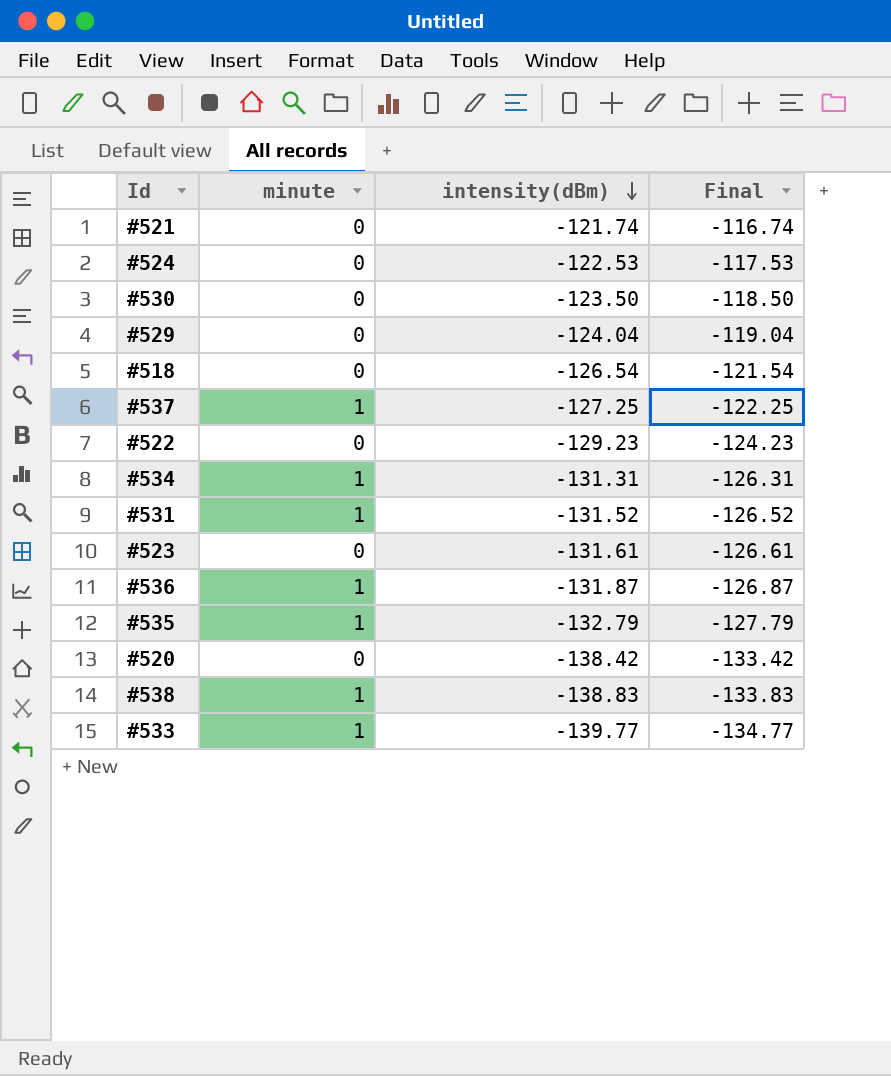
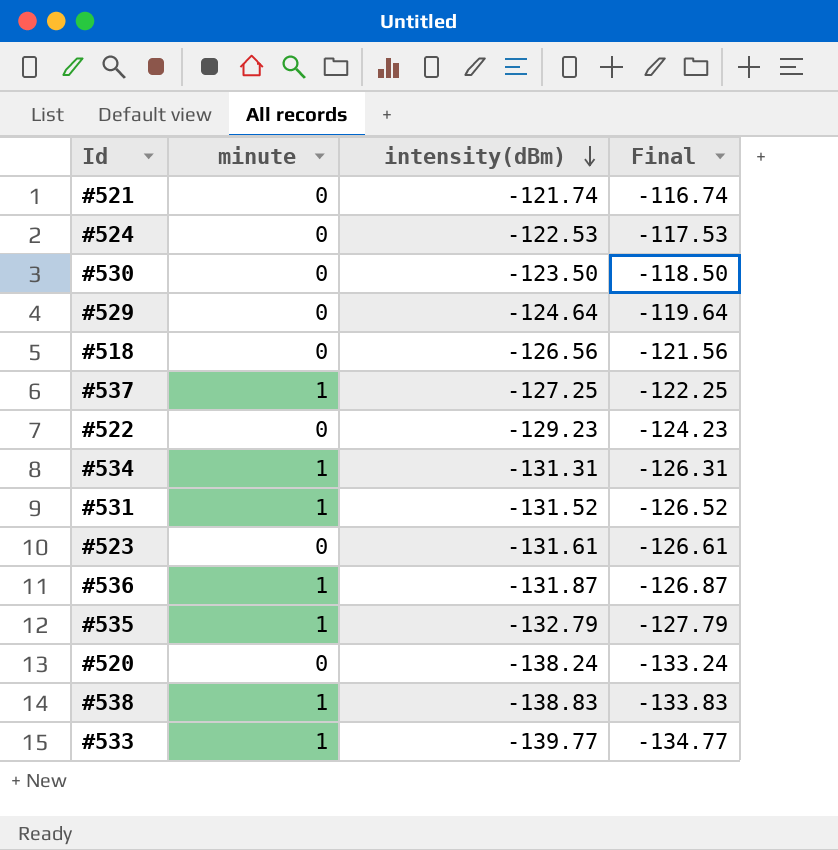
#529 | intensity(dBm): -124.04 -> -124.64
#529 | Final: -119.04 -> -119.64
#518 | intensity(dBm): -126.54 -> -126.56
#518 | Final: -121.54 -> -121.56
#520 | intensity(dBm): -138.42 -> -138.24
#520 | Final: -133.42 -> -133.24

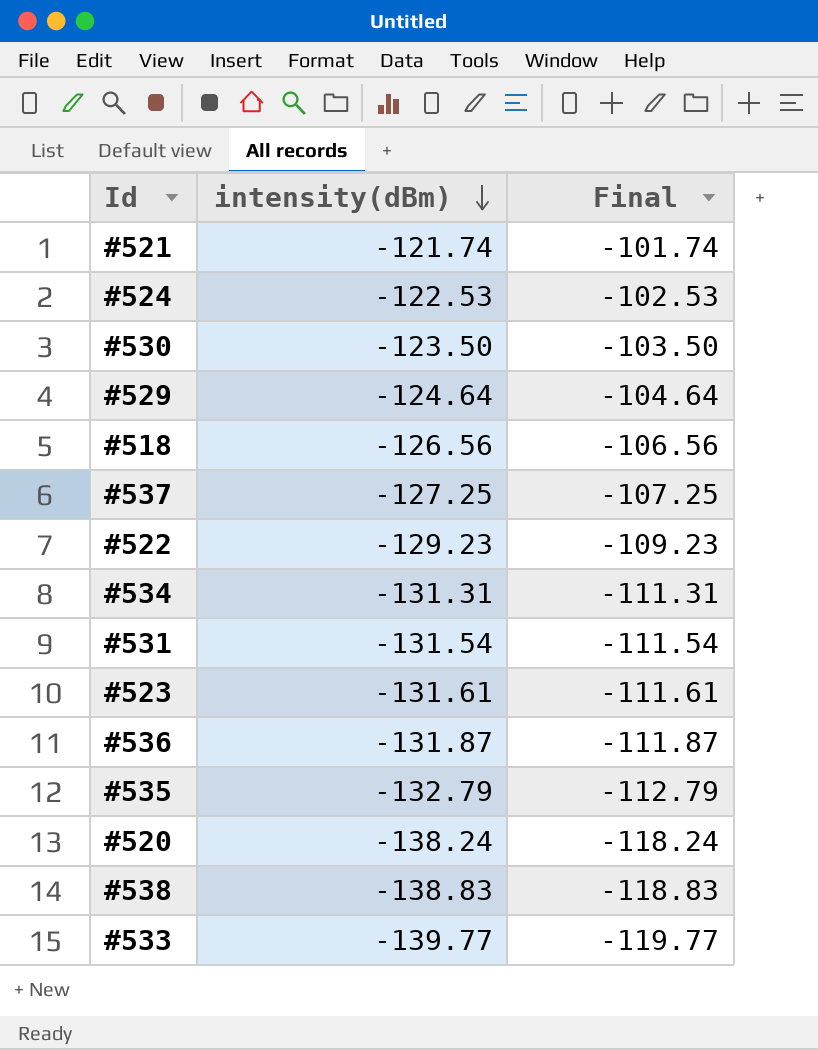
column minute | position: 2 -> none
column Final | formula: [intensity(dBm)] + 5 -> [intensity(dBm)] + 20
#531 | intensity(dBm): -131.52 -> -131.54

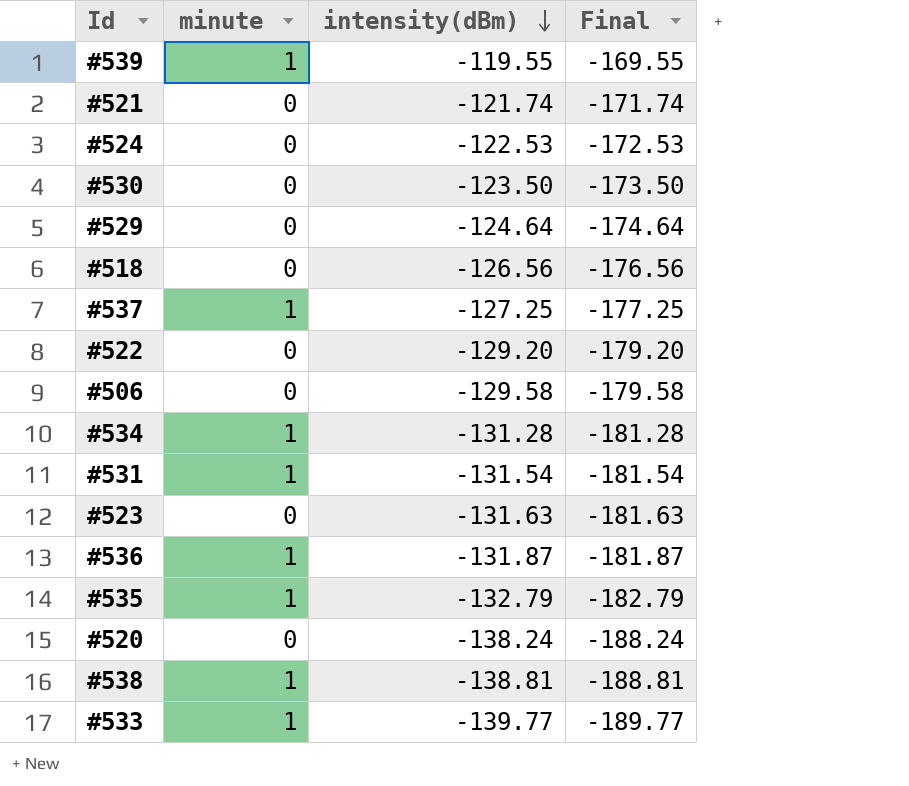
column minute | position: none -> 2
column Final | formula: [intensity(dBm)] + 20 -> [intensity(dBm)] - 50
row #539: none -> 1 | -119.55 | -169.55
#522 | intensity(dBm): -129.23 -> -129.20
row #506: none -> 0 | -129.58 | -179.58
#534 | intensity(dBm): -131.31 -> -131.28
#523 | intensity(dBm): -131.61 -> -131.63
#538 | intensity(dBm): -138.83 -> -138.81

